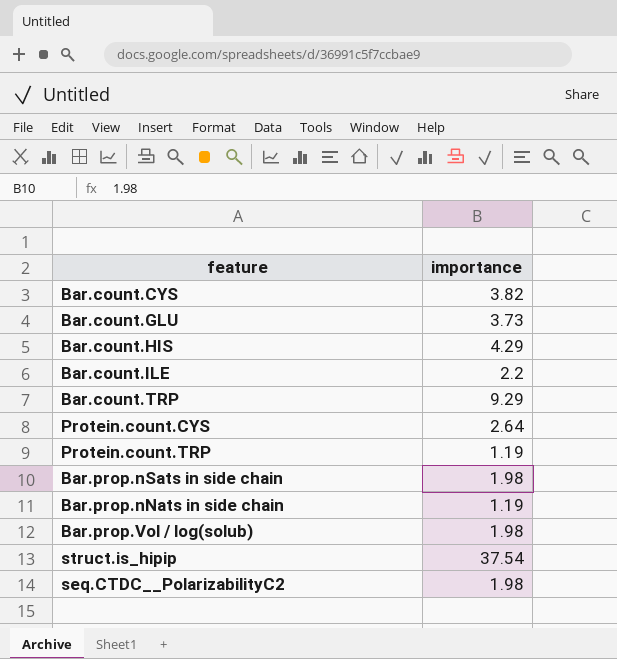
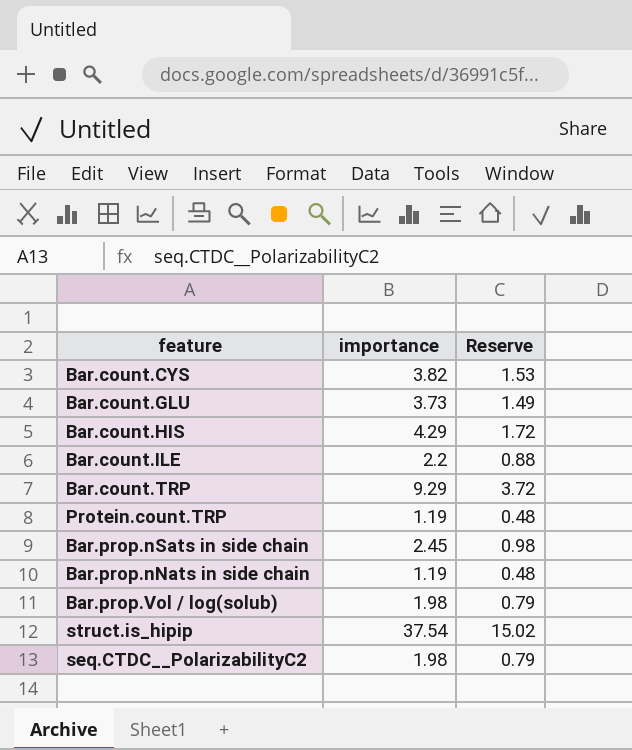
column Reserve | formula: none -> [importance] * 0.4
row Protein.count.CYS: 2.64 -> none
Bar.prop.nSats in side chain | importance: 1.98 -> 2.45

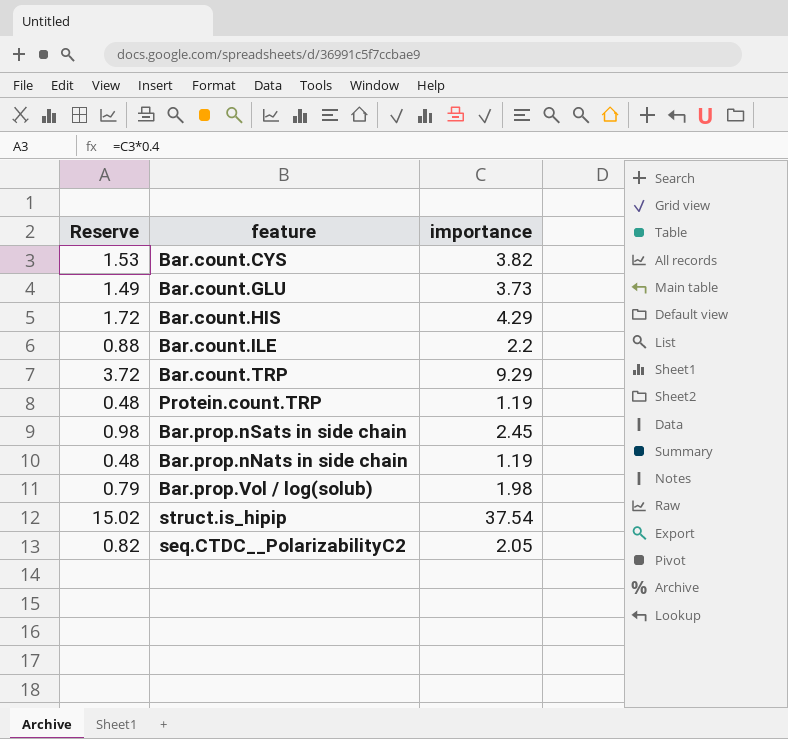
column Reserve | position: 3 -> 1
seq.CTDC__PolarizabilityC2 | Reserve: 0.79 -> 0.82
seq.CTDC__PolarizabilityC2 | importance: 1.98 -> 2.05

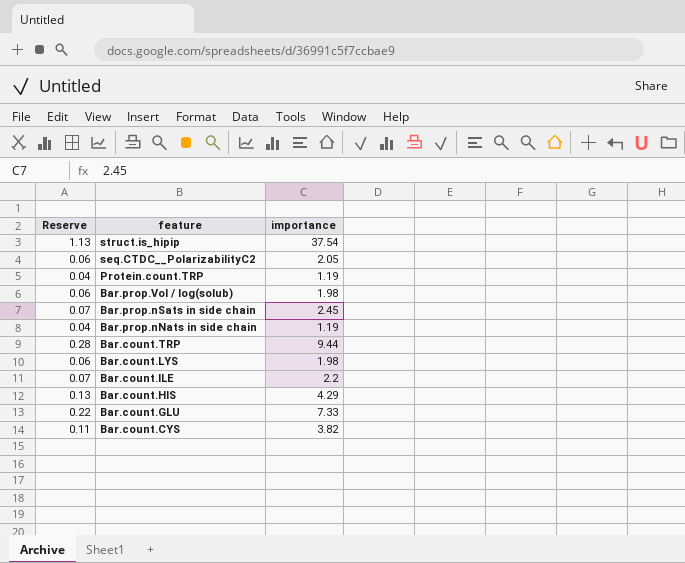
row order: none -> feature descending
column Reserve | formula: [importance] * 0.4 -> [importance] * 0.03
Bar.count.TRP | importance: 9.29 -> 9.44
row Bar.count.LYS: none -> 0.06 | 1.98
Bar.count.GLU | importance: 3.73 -> 7.33

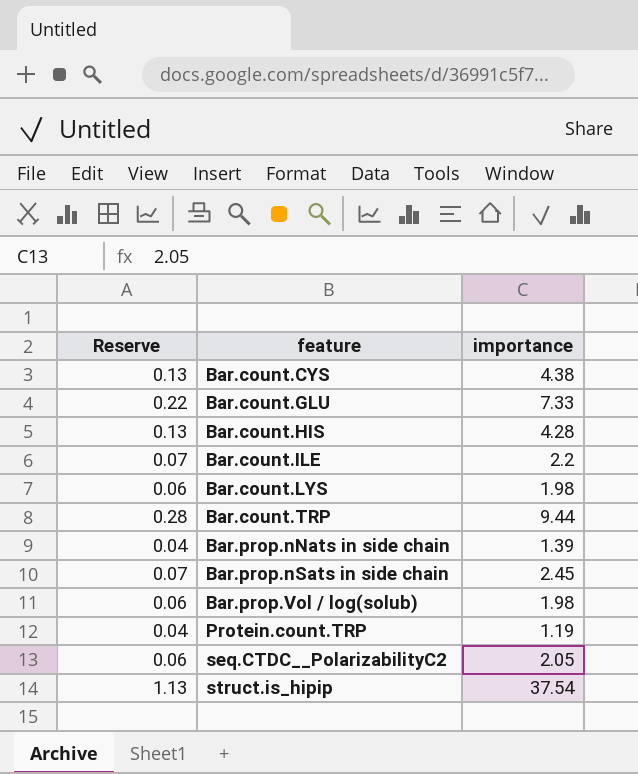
row order: feature descending -> feature ascending
Bar.count.CYS | Reserve: 0.11 -> 0.13
Bar.count.CYS | importance: 3.82 -> 4.38
Bar.count.HIS | importance: 4.29 -> 4.28
Bar.prop.nNats in side chain | importance: 1.19 -> 1.39

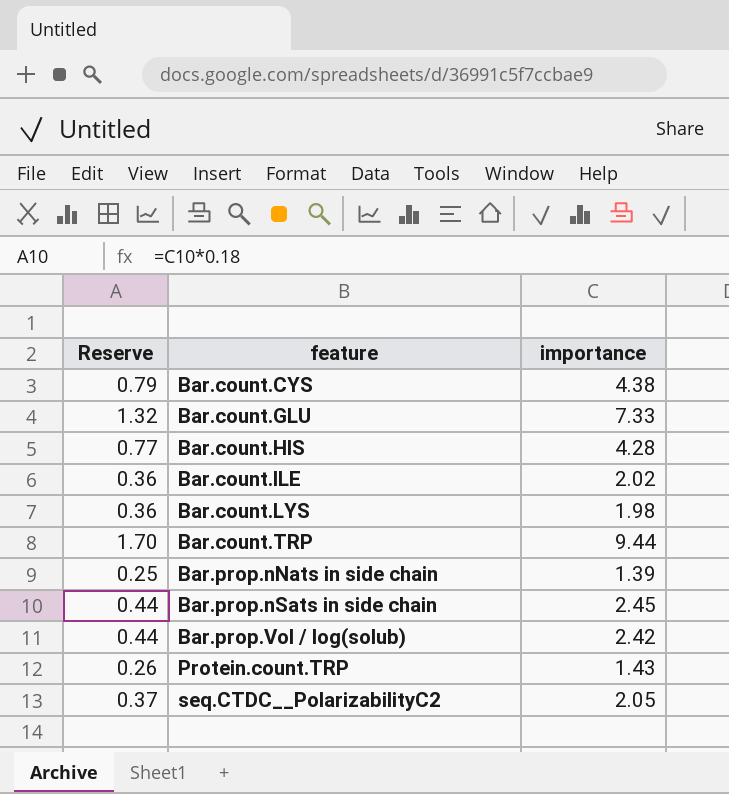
column Reserve | formula: [importance] * 0.03 -> [importance] * 0.18
row struct.is_hipip: 1.13 | 37.54 -> none
Bar.count.ILE | importance: 2.2 -> 2.02
Bar.prop.Vol / log(solub) | importance: 1.98 -> 2.42
Protein.count.TRP | importance: 1.19 -> 1.43

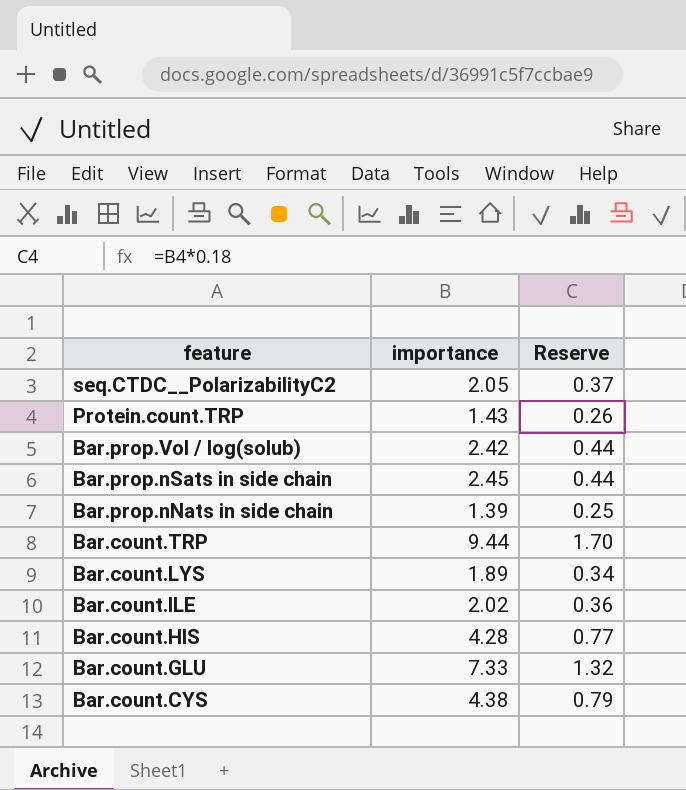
row order: feature ascending -> feature descending
column Reserve | position: 1 -> 3
Bar.count.LYS | importance: 1.98 -> 1.89
Bar.count.LYS | Reserve: 0.36 -> 0.34

